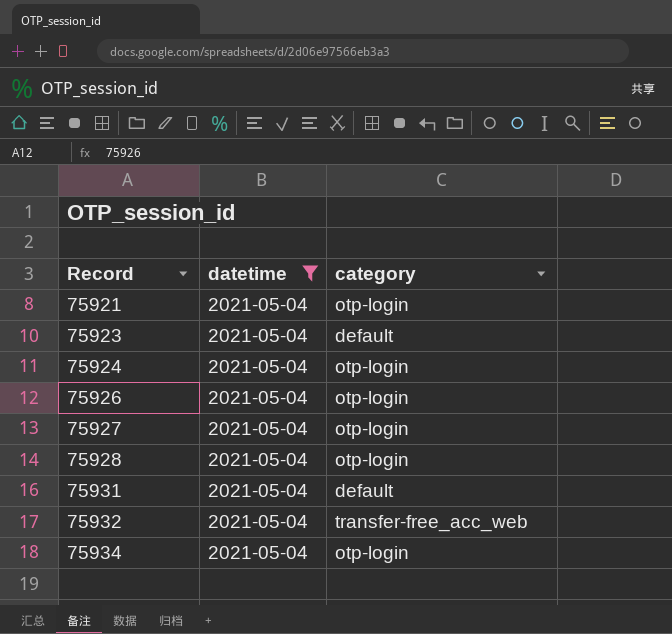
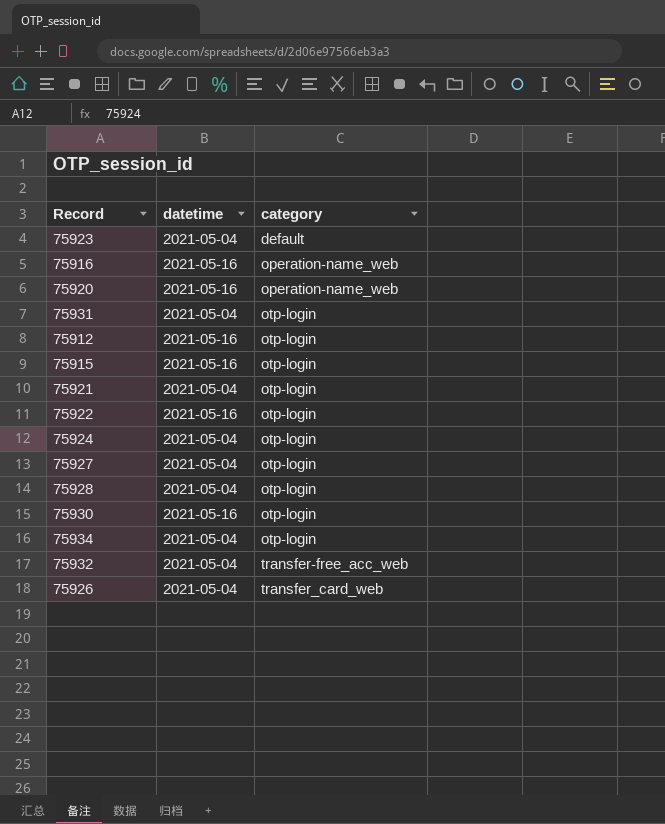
filter: datetime = 2021-05-04 -> none
row order: Record ascending -> category ascending
75931 | category: default -> otp-login
75926 | category: otp-login -> transfer_card_web

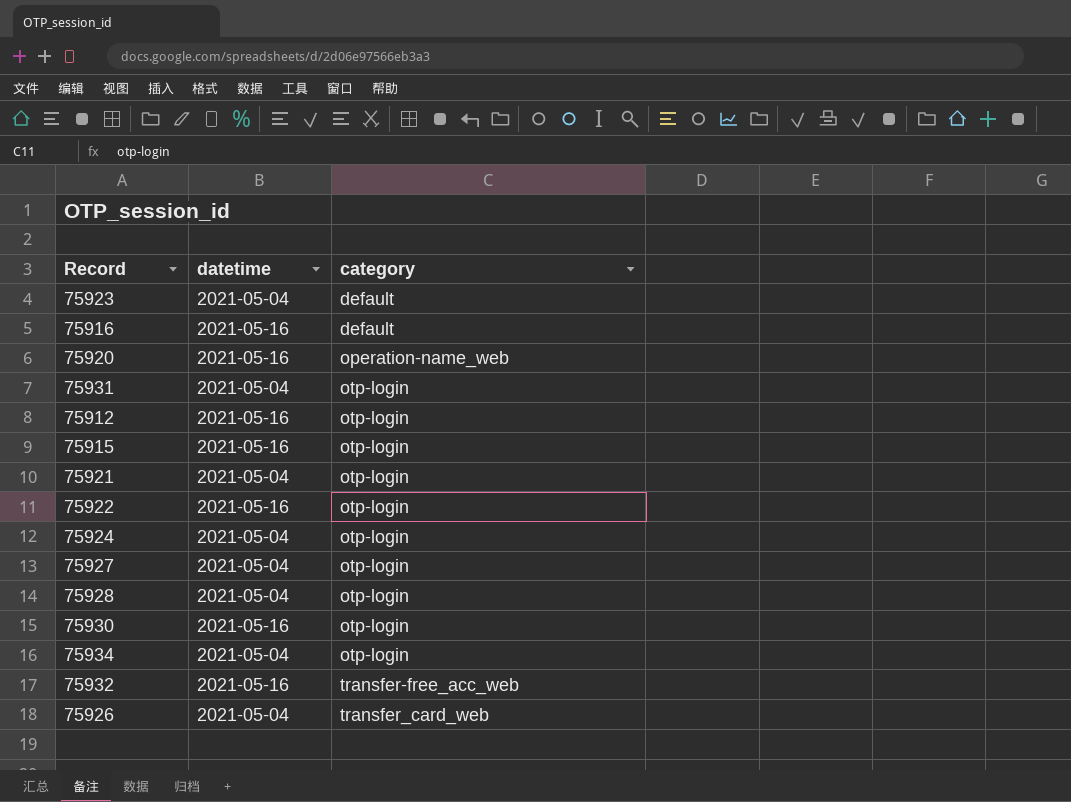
75916 | category: operation-name_web -> default
75932 | datetime: 2021-05-04 -> 2021-05-16

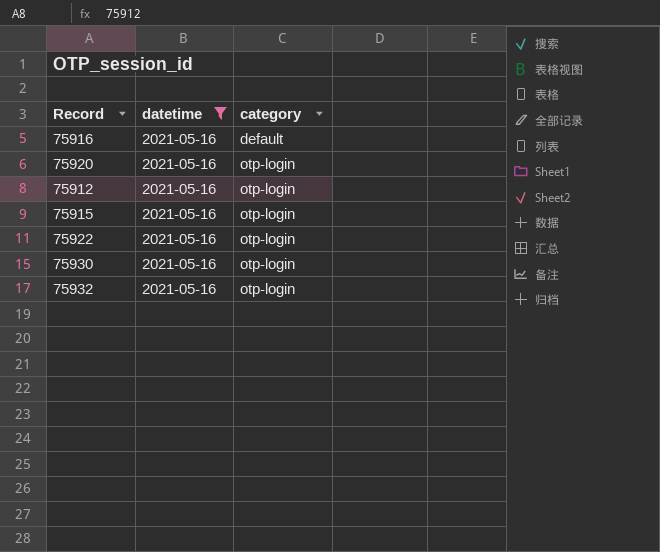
filter: none -> datetime = 2021-05-16
75920 | category: operation-name_web -> otp-login
75932 | category: transfer-free_acc_web -> otp-login

